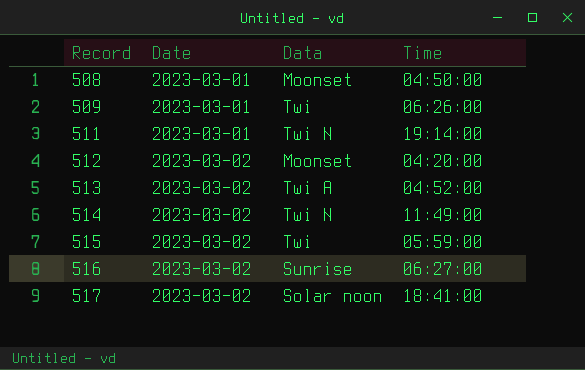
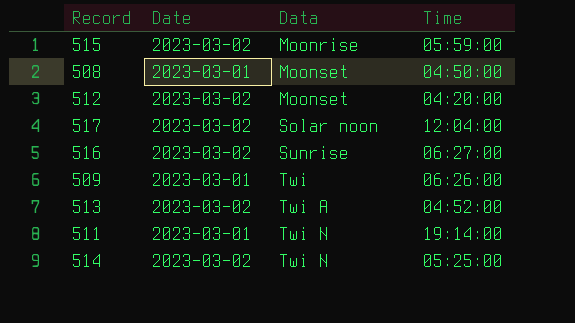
row order: Record ascending -> Data ascending
515 | Data: Twi -> Moonrise
517 | Time: 18:41:00 -> 12:04:00
514 | Time: 11:49:00 -> 05:25:00

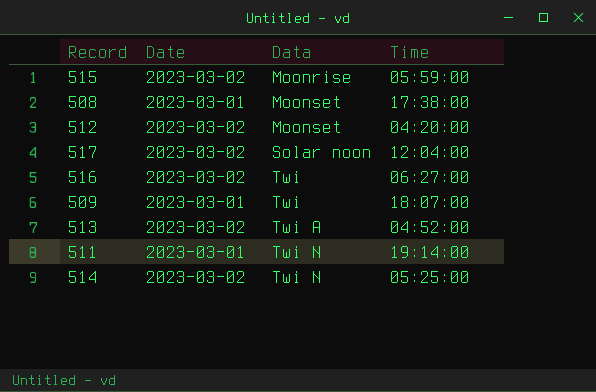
508 | Time: 04:50:00 -> 17:38:00
516 | Data: Sunrise -> Twi
509 | Time: 06:26:00 -> 18:07:00

